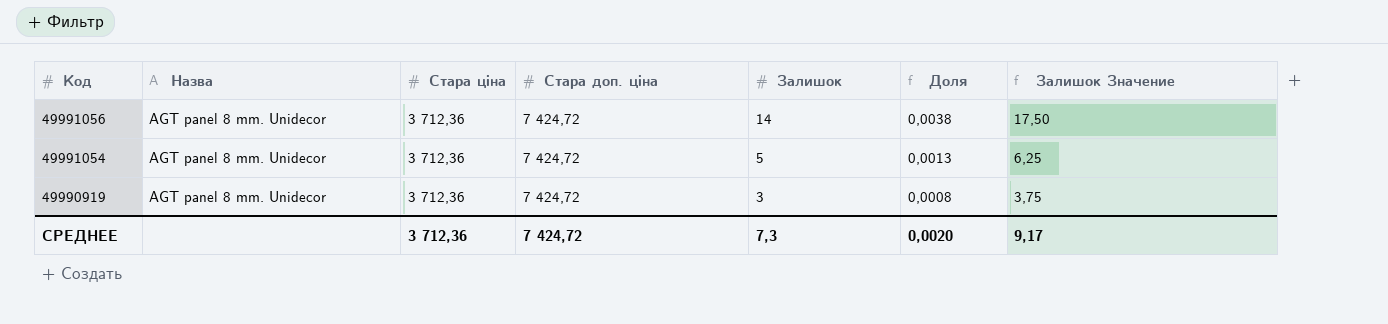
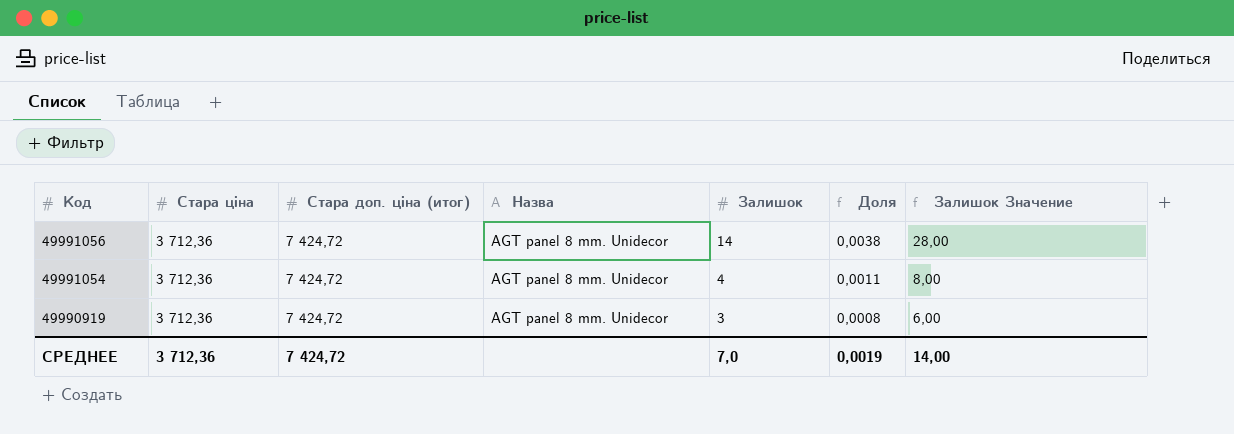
column name: Стара доп. ціна -> Стара доп. ціна (итог)
column Назва | position: 2 -> 4
column Залишок Значение | formula: [Залишок] * 1,25 -> [Залишок] * 2
49991054 | Залишок: 5 -> 4
49991054 | Доля: 0,0013 -> 0,0011
СРЕДНЕЕ | Залишок: 7,3 -> 7,0
СРЕДНЕЕ | Доля: 0,0020 -> 0,0019
СРЕДНЕЕ | Залишок Значение: 9,17 -> 14,00

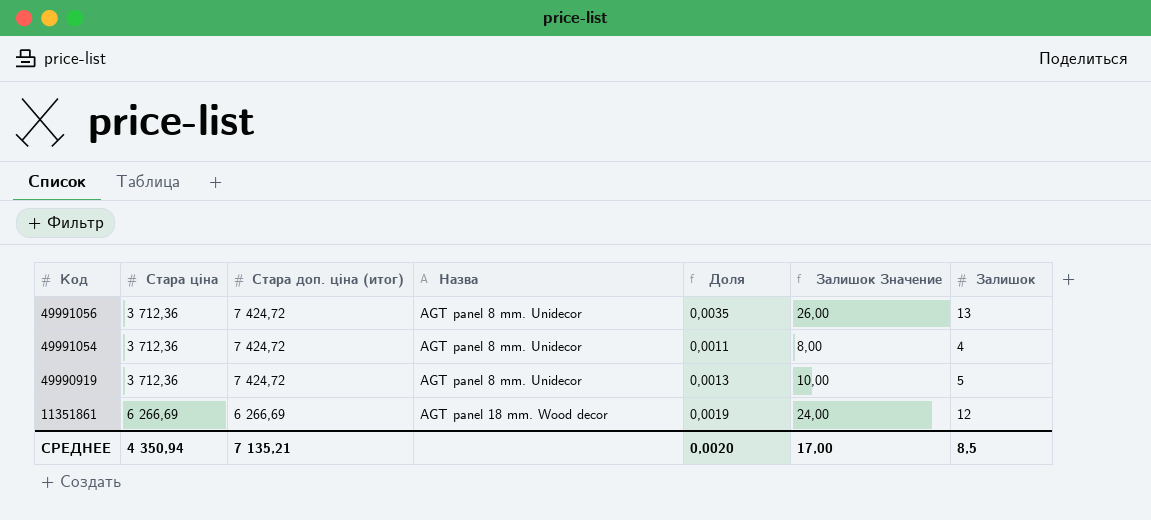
column Залишок | position: 5 -> 7
49991056 | Доля: 0,0038 -> 0,0035
49991056 | Залишок Значение: 28,00 -> 26,00
49991056 | Залишок: 14 -> 13
49990919 | Доля: 0,0008 -> 0,0013
49990919 | Залишок Значение: 6,00 -> 10,00
49990919 | Залишок: 3 -> 5
row 11351861: none -> 6 266,69 | 6 266,69 | AGT panel 18 mm. Wood decor | 0,0019 | 24,00 | 12
СРЕДНЕЕ | Стара ціна: 3 712,36 -> 4 350,94
СРЕДНЕЕ | Стара доп. ціна (итог): 7 424,72 -> 7 135,21
СРЕДНЕЕ | Доля: 0,0019 -> 0,0020
СРЕДНЕЕ | Залишок Значение: 14,00 -> 17,00
СРЕДНЕЕ | Залишок: 7,0 -> 8,5

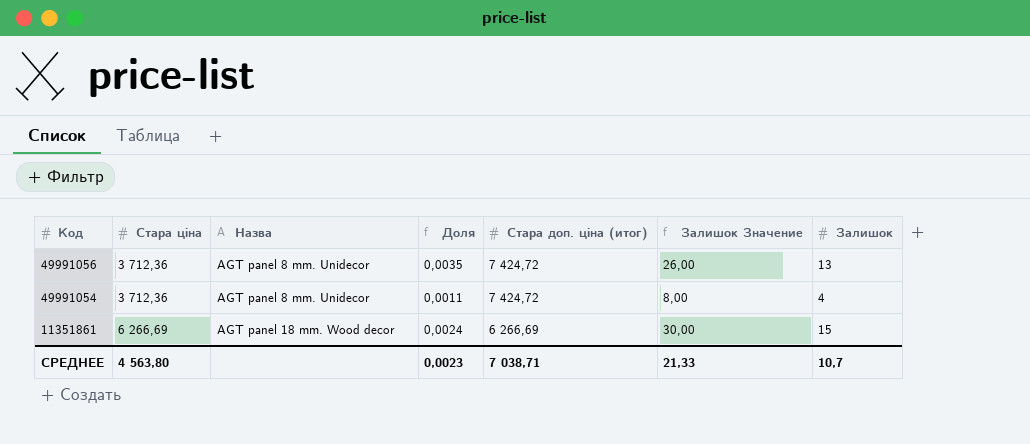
column Стара доп. ціна (итог) | position: 3 -> 5
row 49990919: 3 712,36 | 7 424,72 | AGT panel 8 mm. Unidecor | 0,0013 | 10,00 | 5 -> none
11351861 | Доля: 0,0019 -> 0,0024
11351861 | Залишок Значение: 24,00 -> 30,00
11351861 | Залишок: 12 -> 15
СРЕДНЕЕ | Стара ціна: 4 350,94 -> 4 563,80
СРЕДНЕЕ | Доля: 0,0020 -> 0,0023
СРЕДНЕЕ | Стара доп. ціна (итог): 7 135,21 -> 7 038,71
СРЕДНЕЕ | Залишок Значение: 17,00 -> 21,33
СРЕДНЕЕ | Залишок: 8,5 -> 10,7

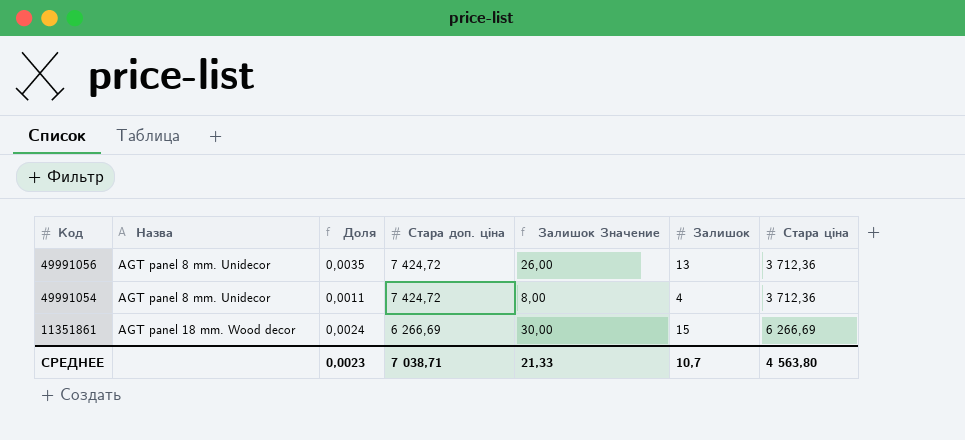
column name: Стара доп. ціна (итог) -> Стара доп. ціна
column Стара ціна | position: 2 -> 7

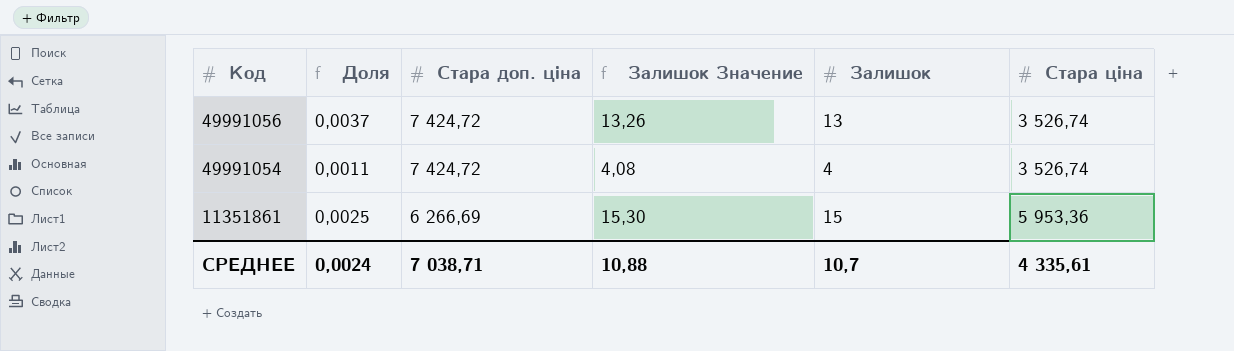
column Назва | position: 2 -> none
column Залишок Значение | formula: [Залишок] * 2 -> [Залишок] * 1,02
49991056 | Доля: 0,0035 -> 0,0037
49991056 | Стара ціна: 3 712,36 -> 3 526,74
49991054 | Стара ціна: 3 712,36 -> 3 526,74
11351861 | Доля: 0,0024 -> 0,0025
11351861 | Стара ціна: 6 266,69 -> 5 953,36
СРЕДНЕЕ | Доля: 0,0023 -> 0,0024
СРЕДНЕЕ | Залишок Значение: 21,33 -> 10,88
СРЕДНЕЕ | Стара ціна: 4 563,80 -> 4 335,61

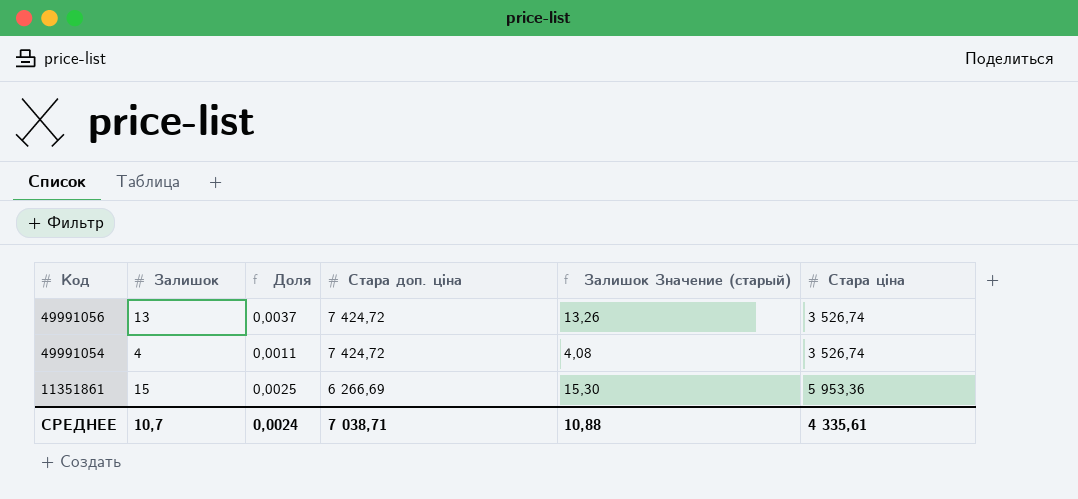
column Залишок | position: 5 -> 2
column name: Залишок Значение -> Залишок Значение (старый)

